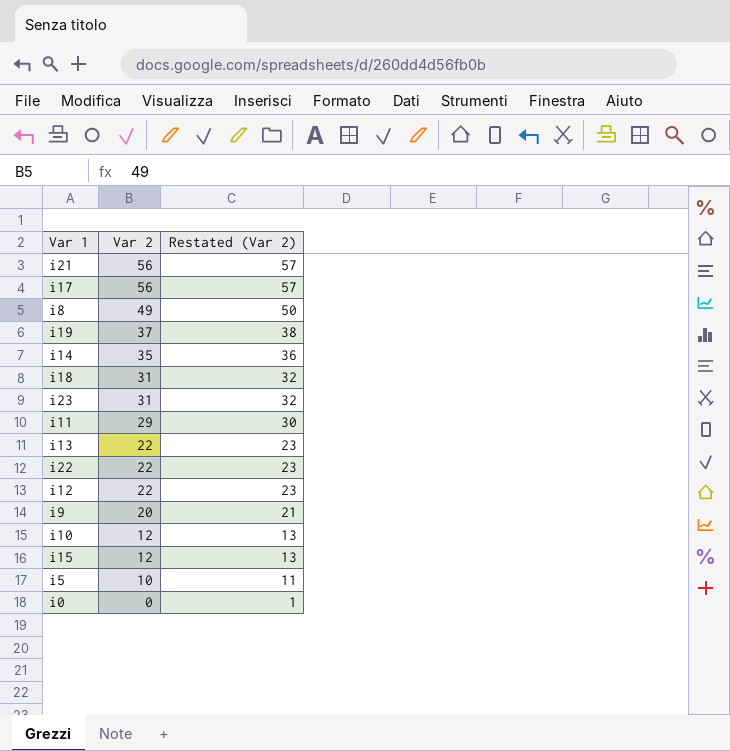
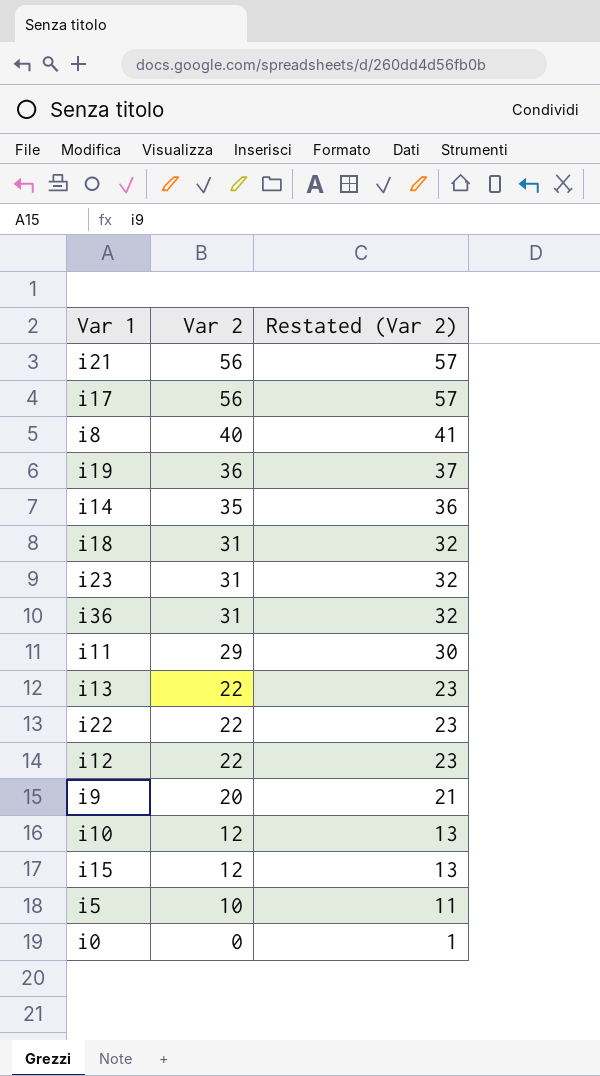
i8 | Var 2: 49 -> 40
i8 | Restated (Var 2): 50 -> 41
i19 | Var 2: 37 -> 36
i19 | Restated (Var 2): 38 -> 37
row i36: none -> 31 | 32

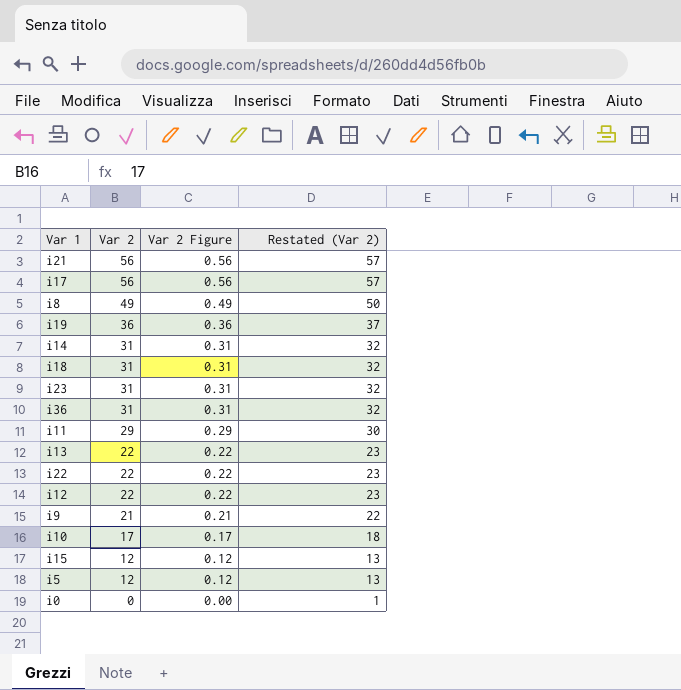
column Var 2 Figure | formula: none -> [Var 2] * 0.01
i8 | Var 2: 40 -> 49
i8 | Restated (Var 2): 41 -> 50
i14 | Var 2: 35 -> 31
i14 | Restated (Var 2): 36 -> 32
i9 | Var 2: 20 -> 21
i9 | Restated (Var 2): 21 -> 22
i10 | Var 2: 12 -> 17
i10 | Restated (Var 2): 13 -> 18
i5 | Var 2: 10 -> 12
i5 | Restated (Var 2): 11 -> 13

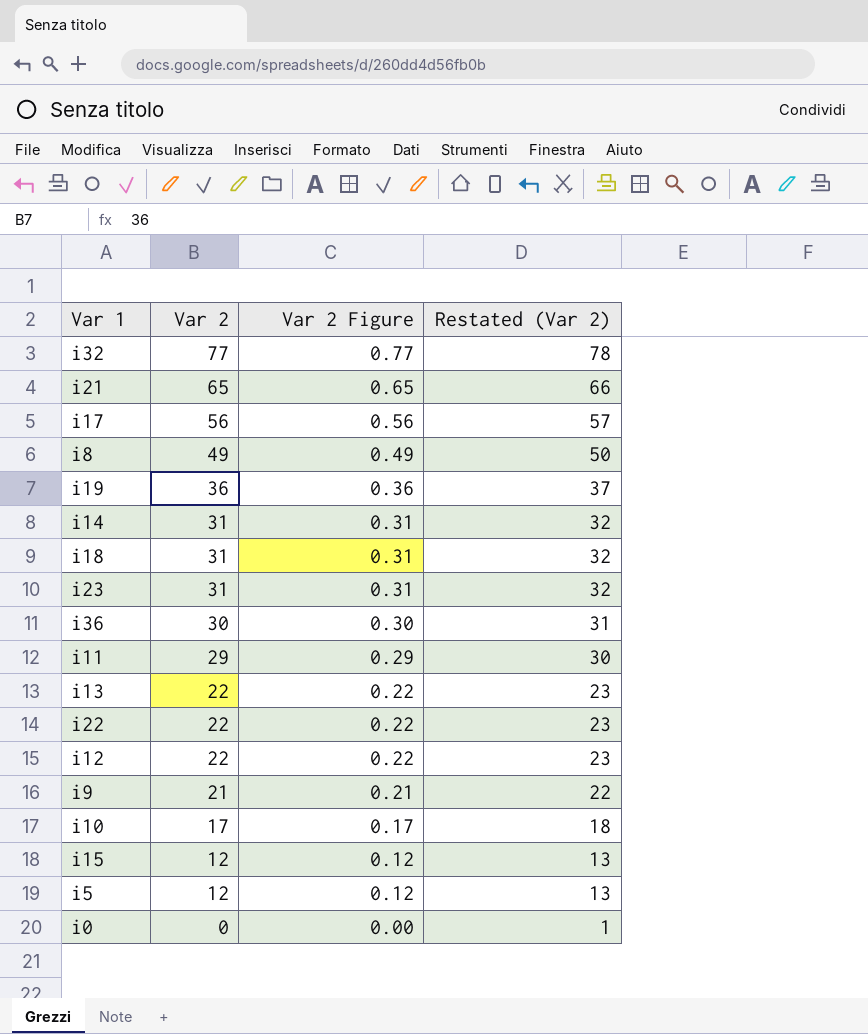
row i32: none -> 77 | 0.77 | 78
i21 | Var 2: 56 -> 65
i21 | Var 2 Figure: 0.56 -> 0.65
i21 | Restated (Var 2): 57 -> 66
i36 | Var 2: 31 -> 30
i36 | Var 2 Figure: 0.31 -> 0.30
i36 | Restated (Var 2): 32 -> 31

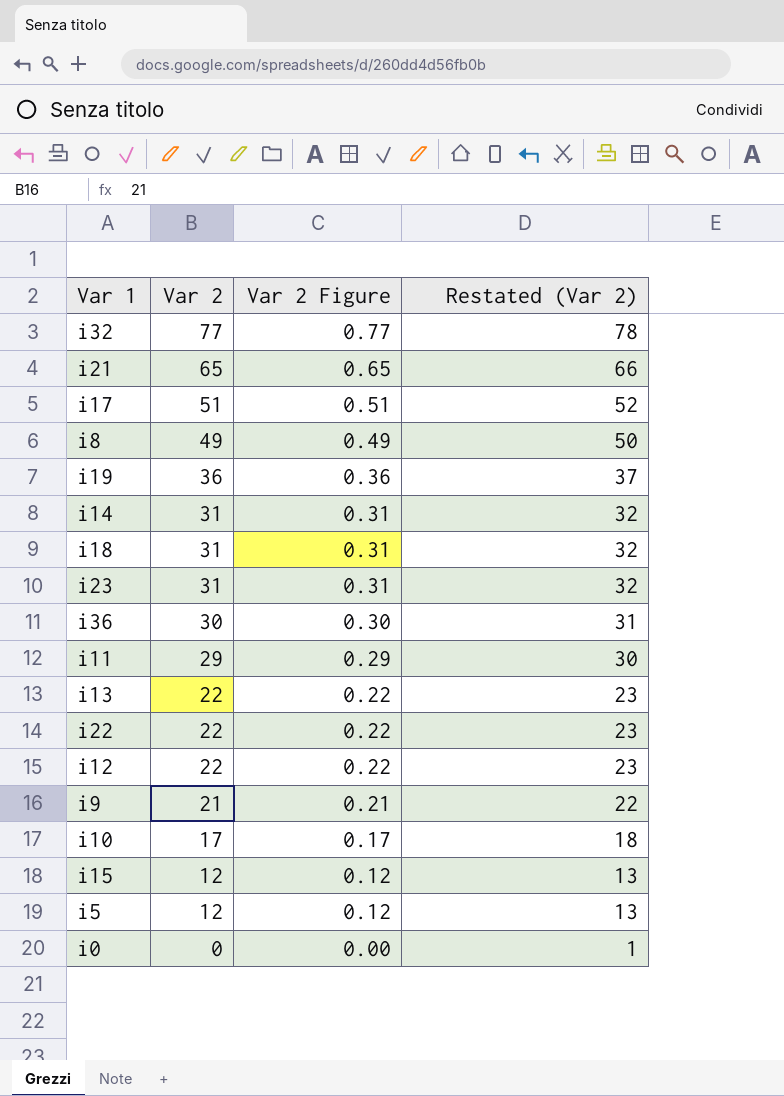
i17 | Var 2: 56 -> 51
i17 | Var 2 Figure: 0.56 -> 0.51
i17 | Restated (Var 2): 57 -> 52

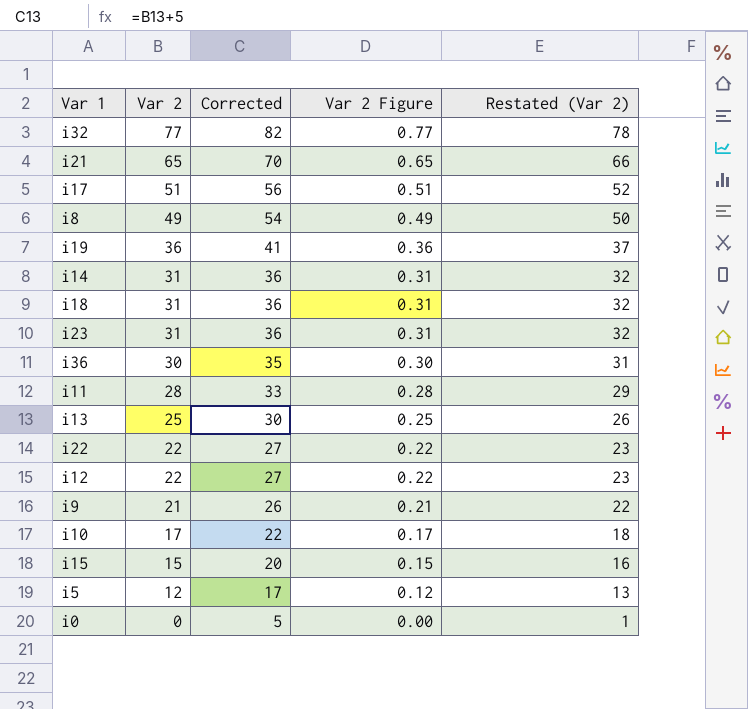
column Corrected | formula: none -> [Var 2] + 5
i11 | Var 2: 29 -> 28
i11 | Var 2 Figure: 0.29 -> 0.28
i11 | Restated (Var 2): 30 -> 29
i13 | Var 2: 22 -> 25
i13 | Var 2 Figure: 0.22 -> 0.25
i13 | Restated (Var 2): 23 -> 26
i15 | Var 2: 12 -> 15
i15 | Var 2 Figure: 0.12 -> 0.15
i15 | Restated (Var 2): 13 -> 16

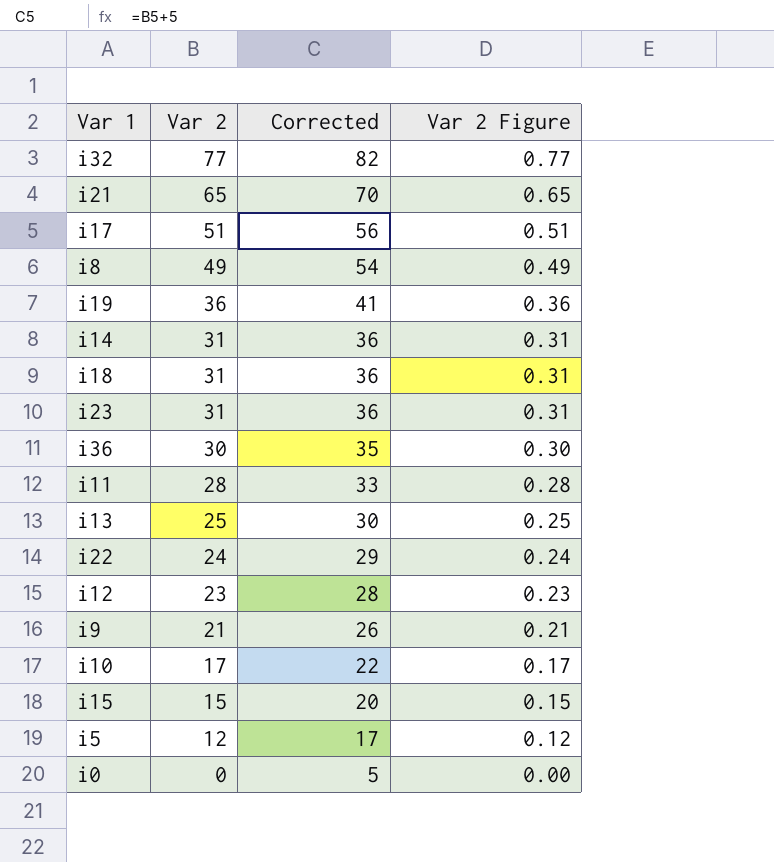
column Restated (Var 2) | formula: [Var 2] + 1 -> none
i22 | Var 2: 22 -> 24
i22 | Corrected: 27 -> 29
i22 | Var 2 Figure: 0.22 -> 0.24
i12 | Var 2: 22 -> 23
i12 | Corrected: 27 -> 28
i12 | Var 2 Figure: 0.22 -> 0.23

